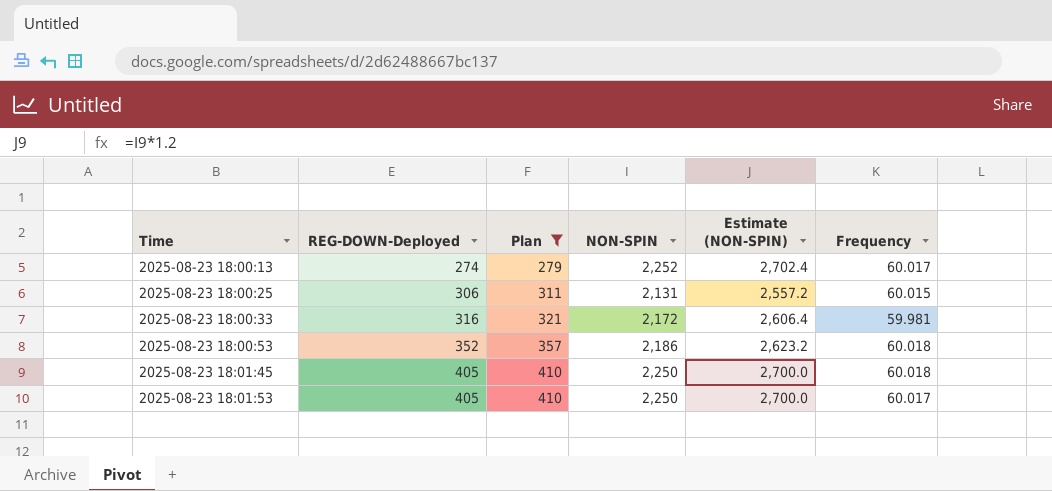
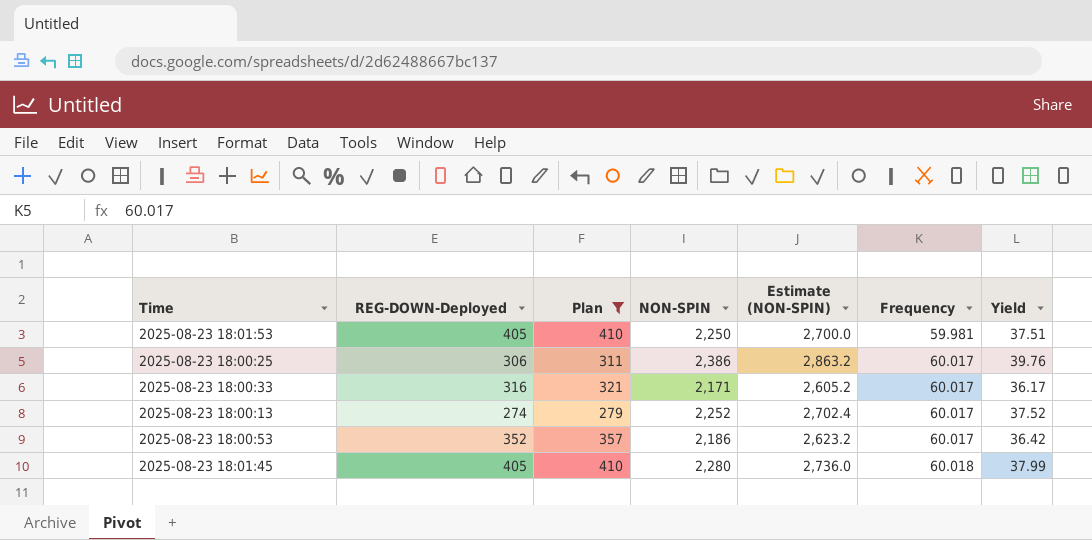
row order: Time ascending -> Frequency ascending
column Yield | formula: none -> [NON-SPIN] / [Frequency]
2025-08-23 18:01:53 | Frequency: 60.017 -> 59.981
2025-08-23 18:00:25 | NON-SPIN: 2,131 -> 2,386
2025-08-23 18:00:25 | Estimate (NON-SPIN): 2,557.2 -> 2,863.2
2025-08-23 18:00:25 | Frequency: 60.015 -> 60.017
2025-08-23 18:00:33 | NON-SPIN: 2,172 -> 2,171
2025-08-23 18:00:33 | Estimate (NON-SPIN): 2,606.4 -> 2,605.2
2025-08-23 18:00:33 | Frequency: 59.981 -> 60.017
2025-08-23 18:00:53 | Frequency: 60.018 -> 60.017
2025-08-23 18:01:45 | NON-SPIN: 2,250 -> 2,280
2025-08-23 18:01:45 | Estimate (NON-SPIN): 2,700.0 -> 2,736.0

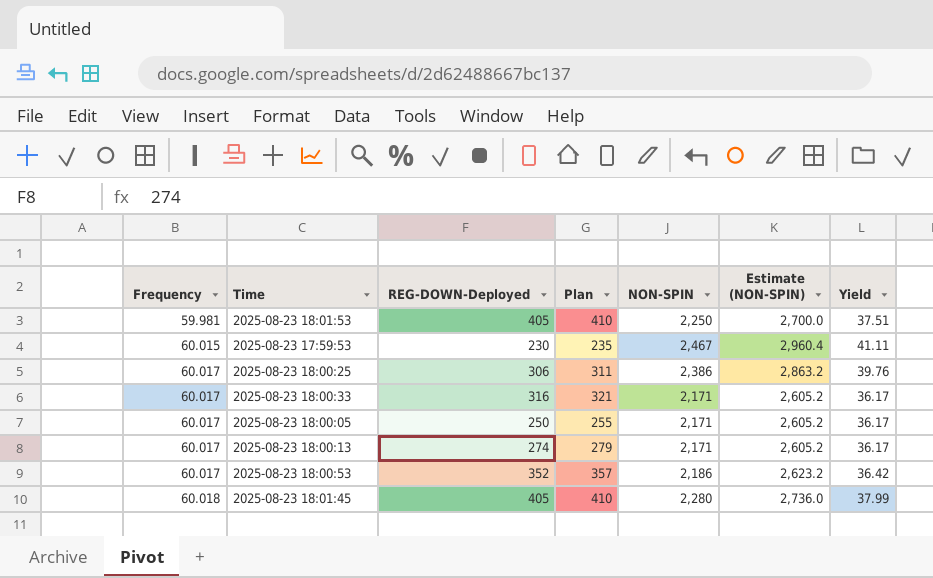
filter: Plan >= 279 -> none
column Frequency | position: 6 -> 1
2025-08-23 18:00:13 | NON-SPIN: 2,252 -> 2,171
2025-08-23 18:00:13 | Estimate (NON-SPIN): 2,702.4 -> 2,605.2
2025-08-23 18:00:13 | Yield: 37.52 -> 36.17

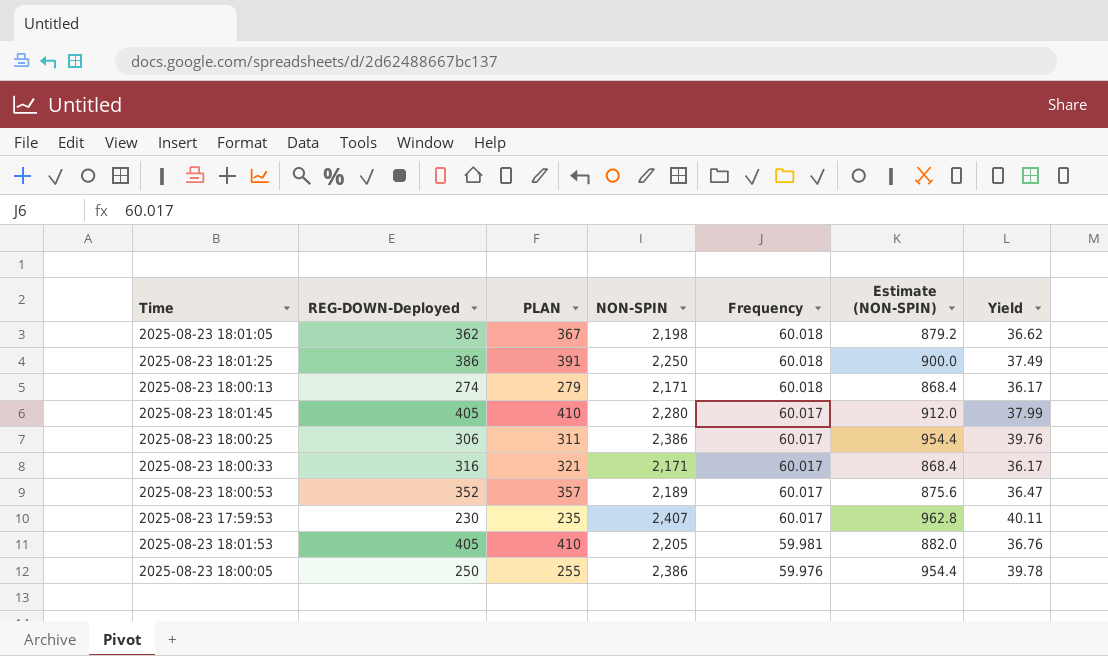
row order: Frequency ascending -> Frequency descending
column name: Plan -> PLAN
column Frequency | position: 1 -> 5
column Estimate (NON-SPIN) | formula: [NON-SPIN] * 1.2 -> [NON-SPIN] * 0.4
row 2025-08-23 18:01:05: none -> 362 | 367 | 2,198 | 60.018 | 879.2 | 36.62
row 2025-08-23 18:01:25: none -> 386 | 391 | 2,250 | 60.018 | 900.0 | 37.49
2025-08-23 18:00:13 | Frequency: 60.017 -> 60.018
2025-08-23 18:01:45 | Frequency: 60.018 -> 60.017
2025-08-23 18:00:53 | NON-SPIN: 2,186 -> 2,189
2025-08-23 18:00:53 | Yield: 36.42 -> 36.47
2025-08-23 17:59:53 | NON-SPIN: 2,467 -> 2,407
2025-08-23 17:59:53 | Frequency: 60.015 -> 60.017
2025-08-23 17:59:53 | Yield: 41.11 -> 40.11
2025-08-23 18:01:53 | NON-SPIN: 2,250 -> 2,205
2025-08-23 18:01:53 | Yield: 37.51 -> 36.76
2025-08-23 18:00:05 | NON-SPIN: 2,171 -> 2,386
2025-08-23 18:00:05 | Frequency: 60.017 -> 59.976
2025-08-23 18:00:05 | Yield: 36.17 -> 39.78

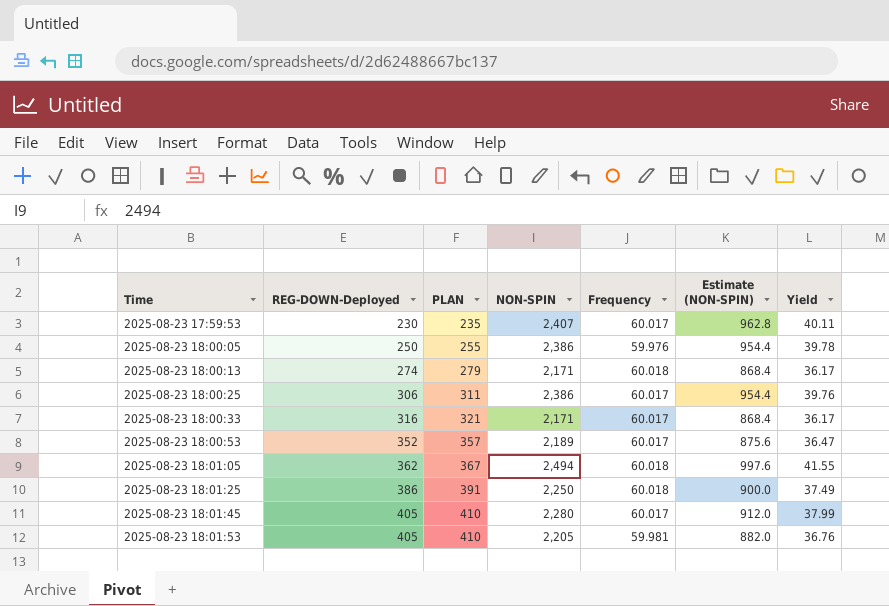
row order: Frequency descending -> Time ascending
2025-08-23 18:01:05 | NON-SPIN: 2,198 -> 2,494
2025-08-23 18:01:05 | Estimate (NON-SPIN): 879.2 -> 997.6
2025-08-23 18:01:05 | Yield: 36.62 -> 41.55

